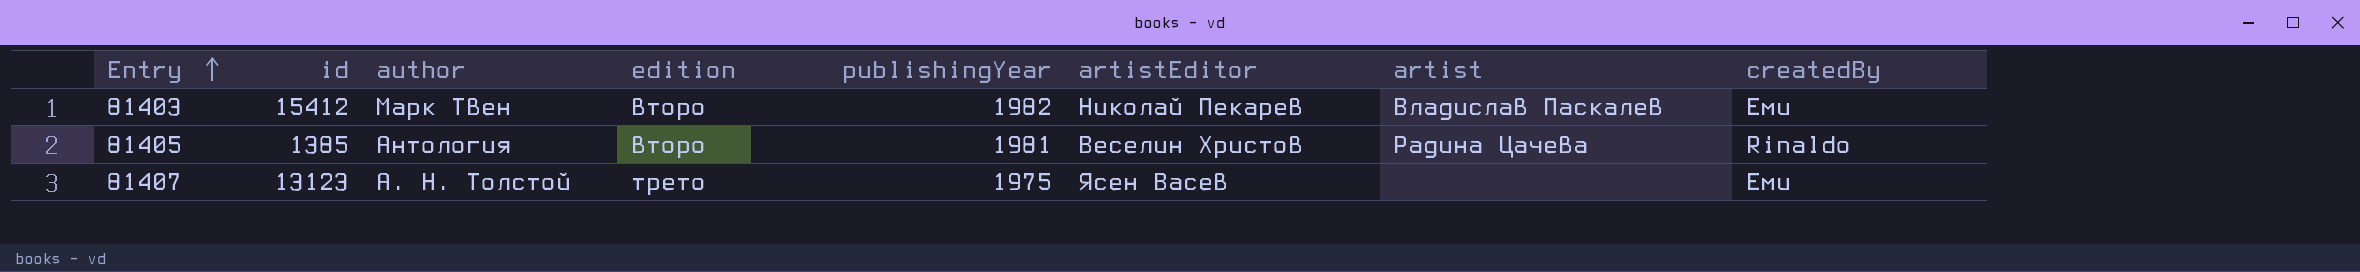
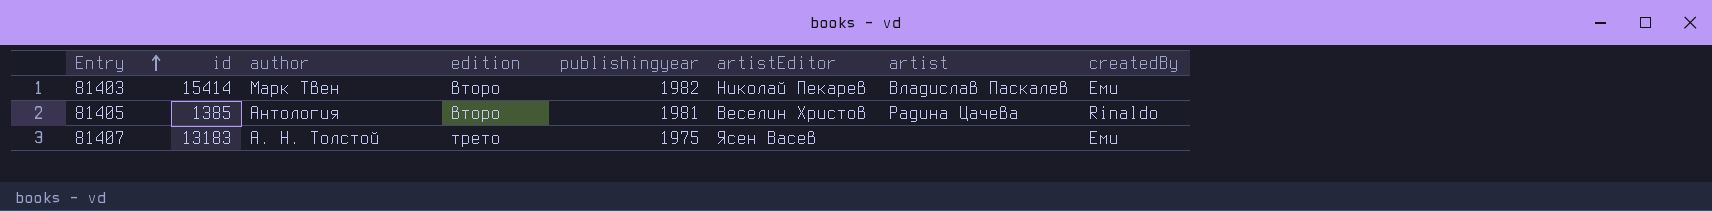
column name: publishingYear -> publishingyear
81403 | id: 15412 -> 15414
81407 | id: 13123 -> 13183

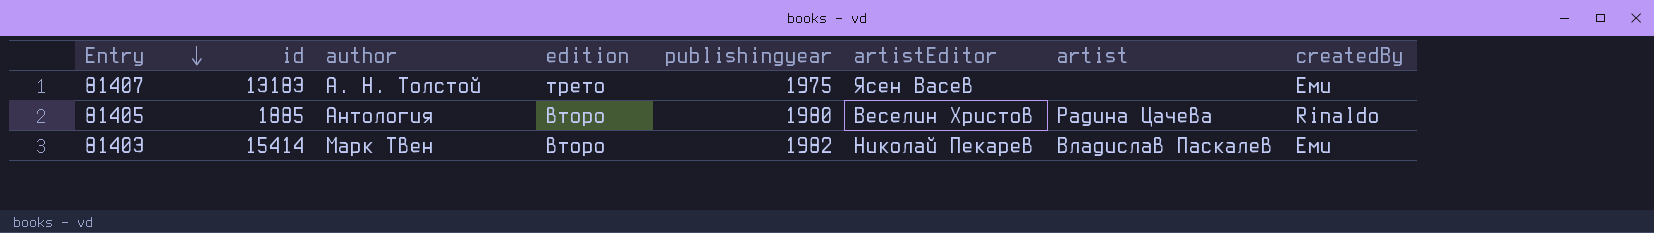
row order: Entry ascending -> Entry descending
81405 | id: 1385 -> 1885
81405 | publishingyear: 1981 -> 1980

